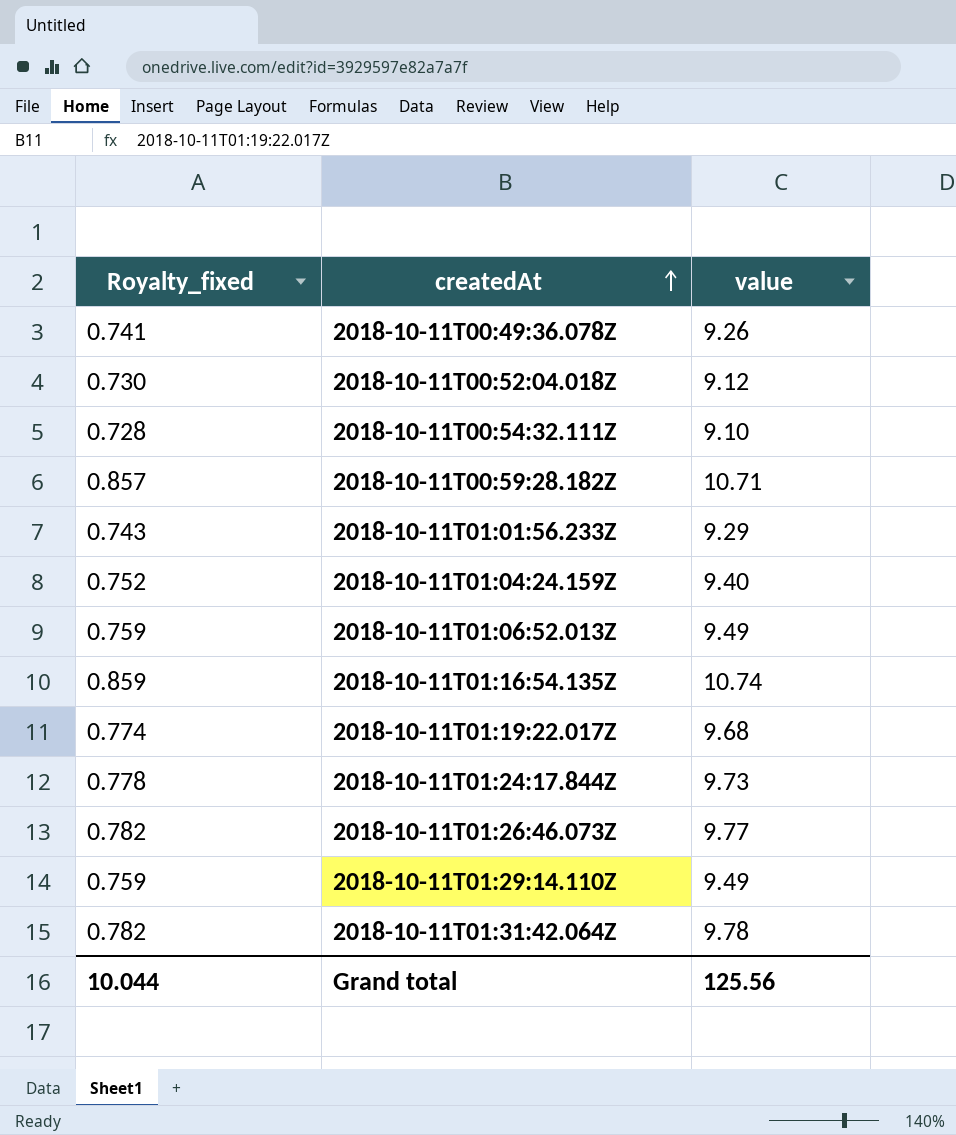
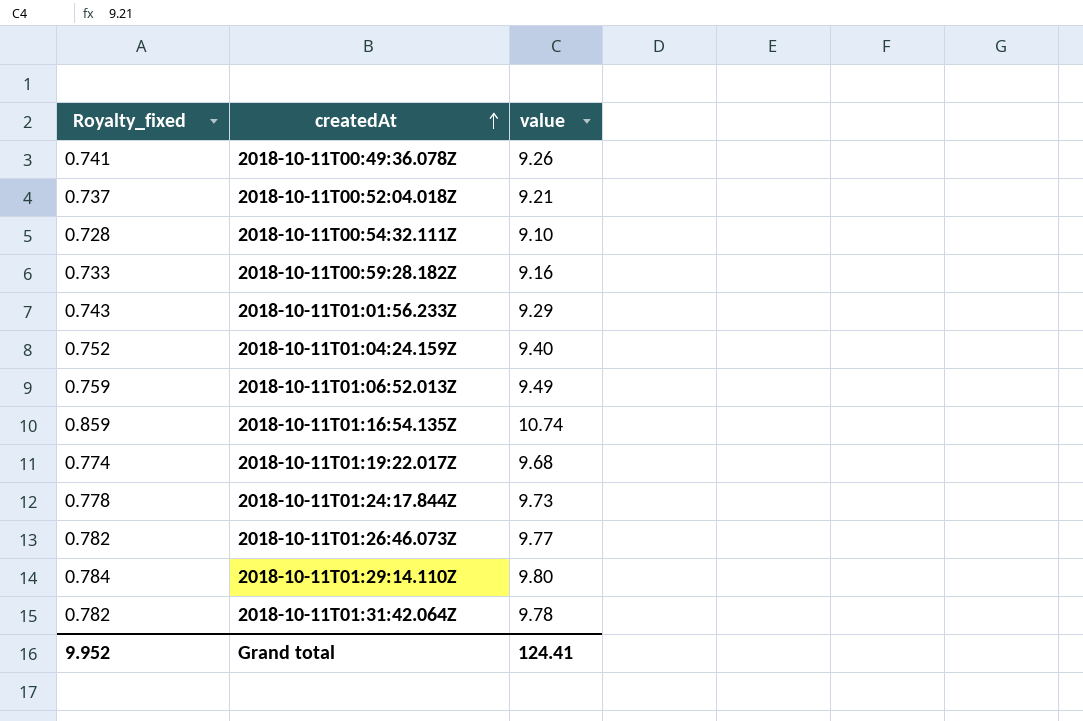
2018-10-11T00:52:04.018Z | Royalty_fixed: 0.730 -> 0.737
2018-10-11T00:52:04.018Z | value: 9.12 -> 9.21
2018-10-11T00:59:28.182Z | Royalty_fixed: 0.857 -> 0.733
2018-10-11T00:59:28.182Z | value: 10.71 -> 9.16
2018-10-11T01:29:14.110Z | Royalty_fixed: 0.759 -> 0.784
2018-10-11T01:29:14.110Z | value: 9.49 -> 9.80
Grand total | Royalty_fixed: 10.044 -> 9.952
Grand total | value: 125.56 -> 124.41

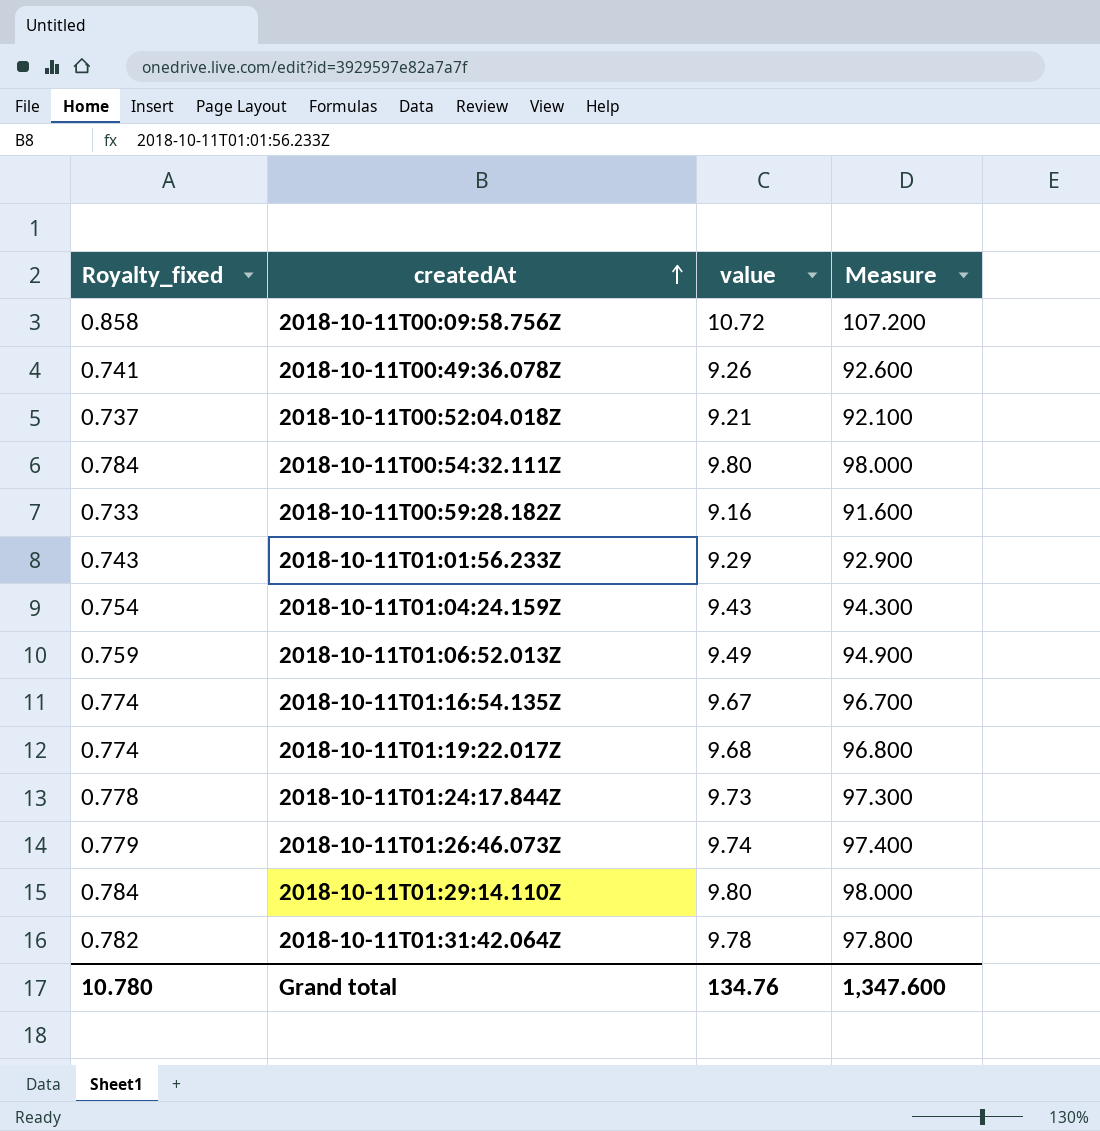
column Measure | formula: none -> [value] * 10
row 2018-10-11T00:09:58.756Z: none -> 0.858 | 10.72 | 107.200
2018-10-11T00:54:32.111Z | Royalty_fixed: 0.728 -> 0.784
2018-10-11T00:54:32.111Z | value: 9.10 -> 9.80
2018-10-11T01:04:24.159Z | Royalty_fixed: 0.752 -> 0.754
2018-10-11T01:04:24.159Z | value: 9.40 -> 9.43
2018-10-11T01:16:54.135Z | Royalty_fixed: 0.859 -> 0.774
2018-10-11T01:16:54.135Z | value: 10.74 -> 9.67
2018-10-11T01:26:46.073Z | Royalty_fixed: 0.782 -> 0.779
2018-10-11T01:26:46.073Z | value: 9.77 -> 9.74
Grand total | Royalty_fixed: 9.952 -> 10.780
Grand total | value: 124.41 -> 134.76

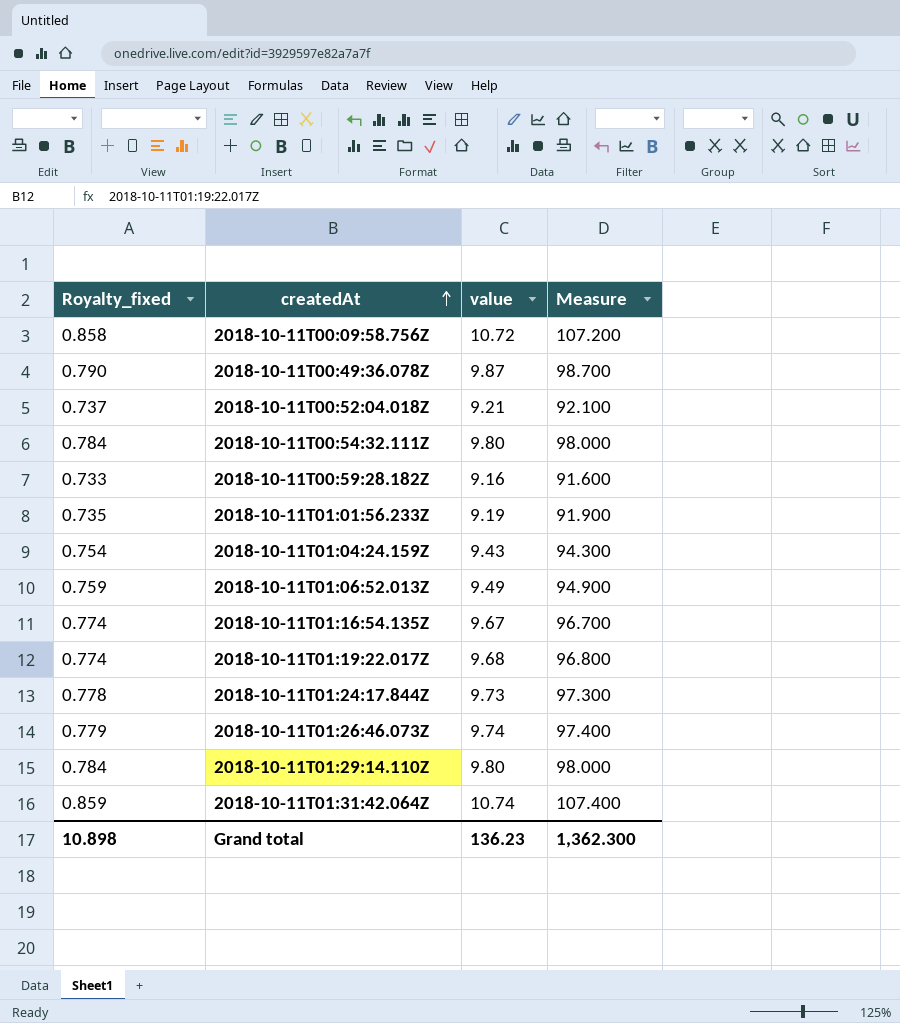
2018-10-11T00:49:36.078Z | Royalty_fixed: 0.741 -> 0.790
2018-10-11T00:49:36.078Z | value: 9.26 -> 9.87
2018-10-11T00:49:36.078Z | Measure: 92.600 -> 98.700
2018-10-11T01:01:56.233Z | Royalty_fixed: 0.743 -> 0.735
2018-10-11T01:01:56.233Z | value: 9.29 -> 9.19
2018-10-11T01:01:56.233Z | Measure: 92.900 -> 91.900
2018-10-11T01:31:42.064Z | Royalty_fixed: 0.782 -> 0.859
2018-10-11T01:31:42.064Z | value: 9.78 -> 10.74
2018-10-11T01:31:42.064Z | Measure: 97.800 -> 107.400
Grand total | Royalty_fixed: 10.780 -> 10.898
Grand total | value: 134.76 -> 136.23
Grand total | Measure: 1,347.600 -> 1,362.300

